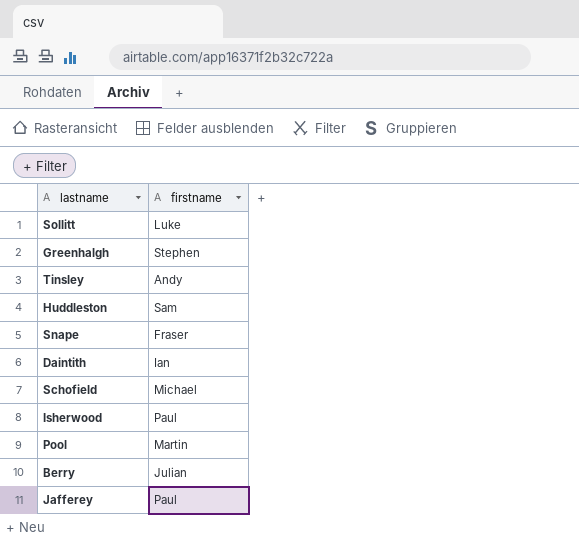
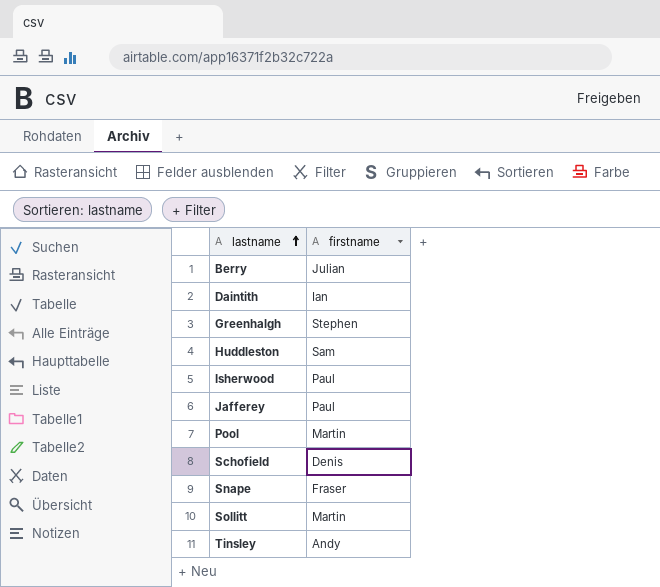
row order: none -> lastname ascending
Schofield | firstname: Michael -> Denis
Sollitt | firstname: Luke -> Martin

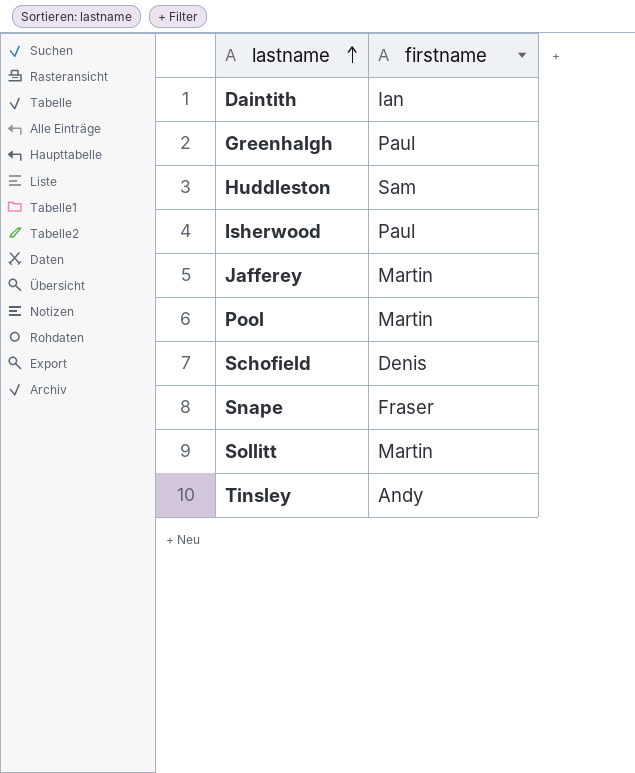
row Berry: Julian -> none
Greenhalgh | firstname: Stephen -> Paul
Jafferey | firstname: Paul -> Martin

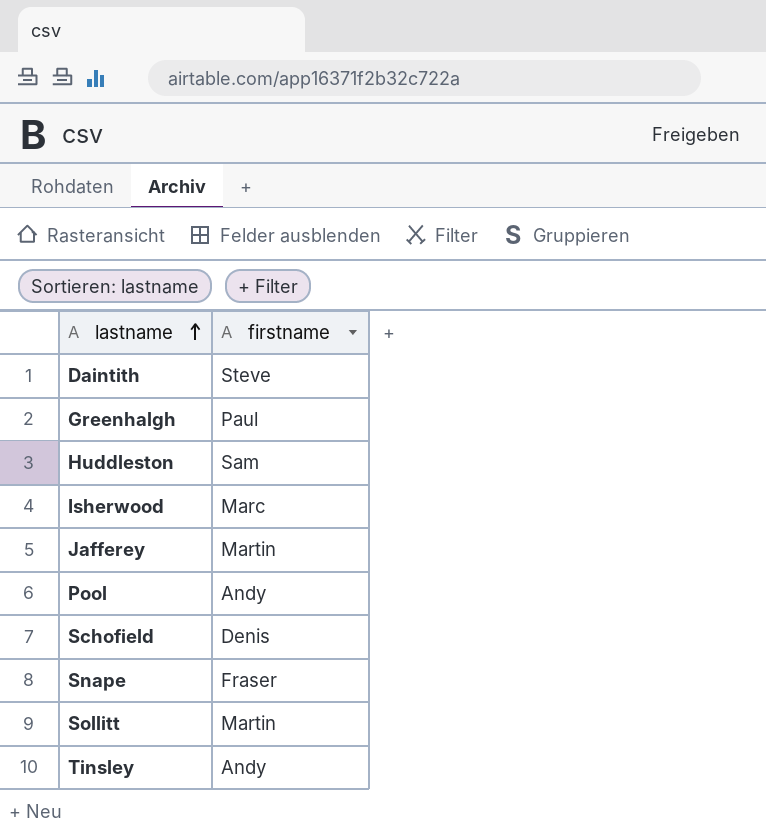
Daintith | firstname: Ian -> Steve
Isherwood | firstname: Paul -> Marc
Pool | firstname: Martin -> Andy

